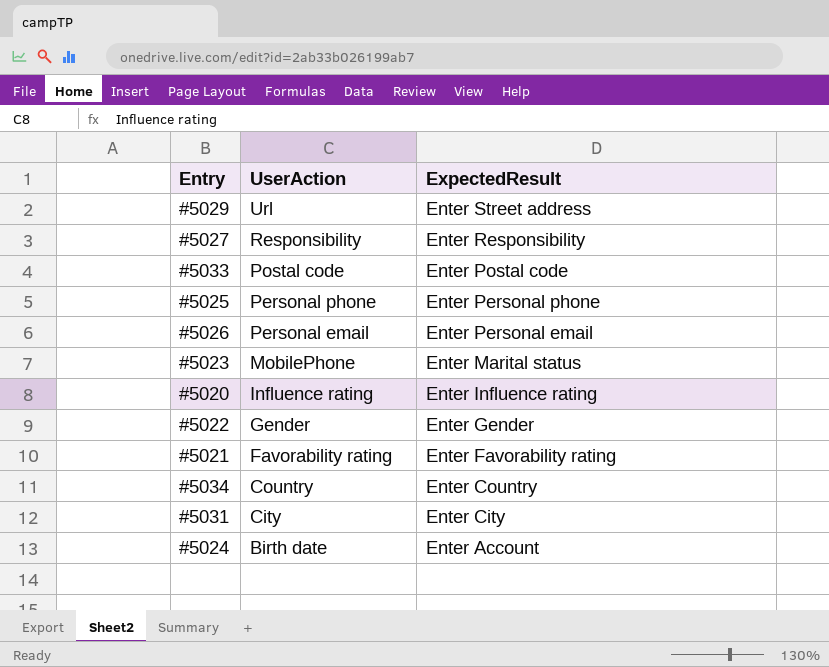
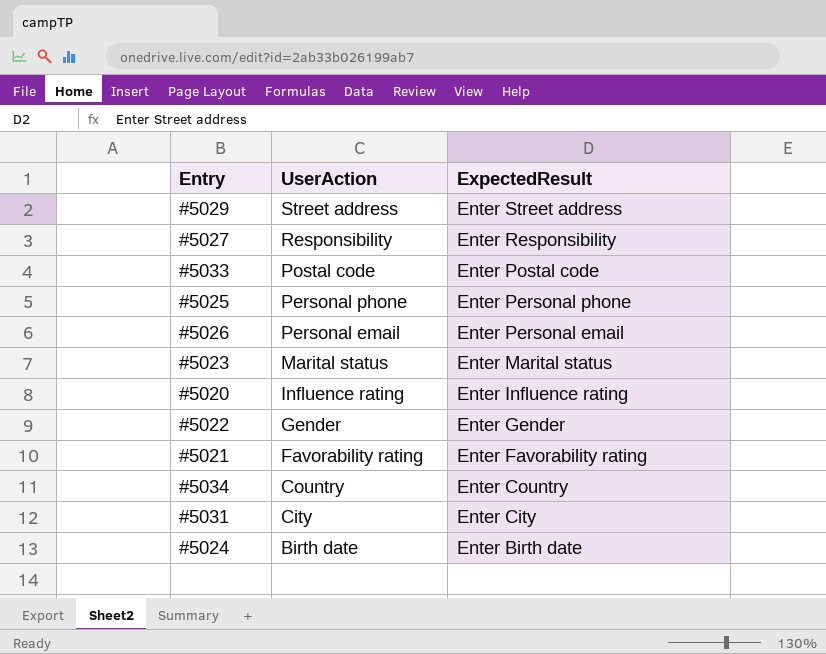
#5029 | UserAction: Url -> Street address
#5023 | UserAction: MobilePhone -> Marital status
#5024 | ExpectedResult: Enter Account -> Enter Birth date

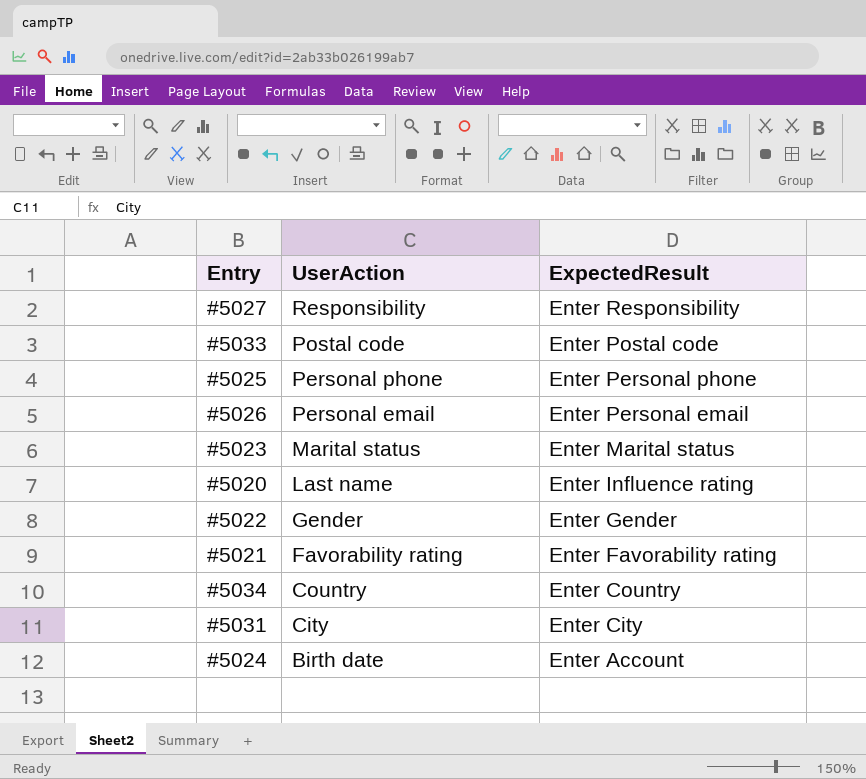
row #5029: Street address | Enter Street address -> none
#5020 | UserAction: Influence rating -> Last name
#5024 | ExpectedResult: Enter Birth date -> Enter Account

